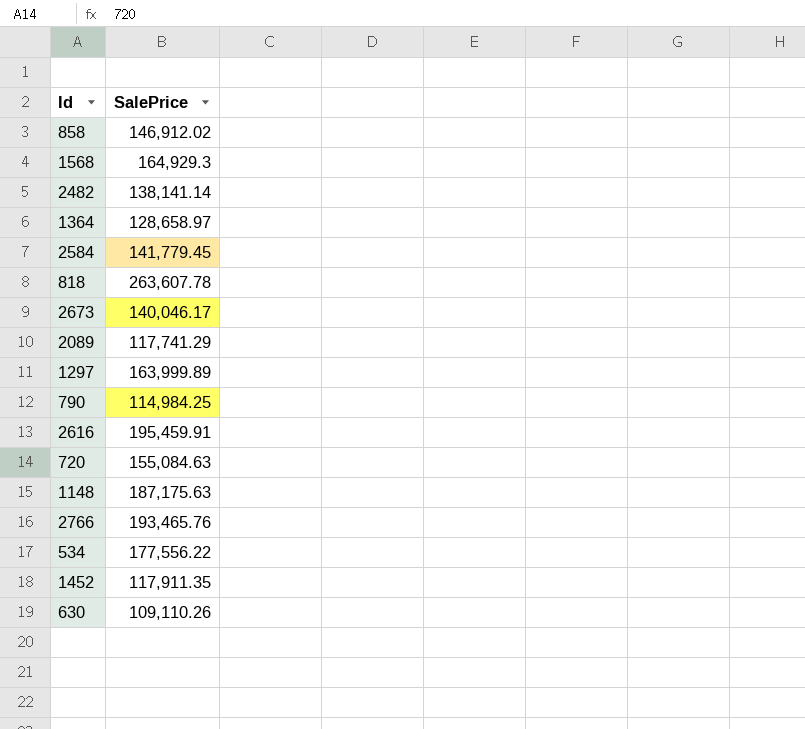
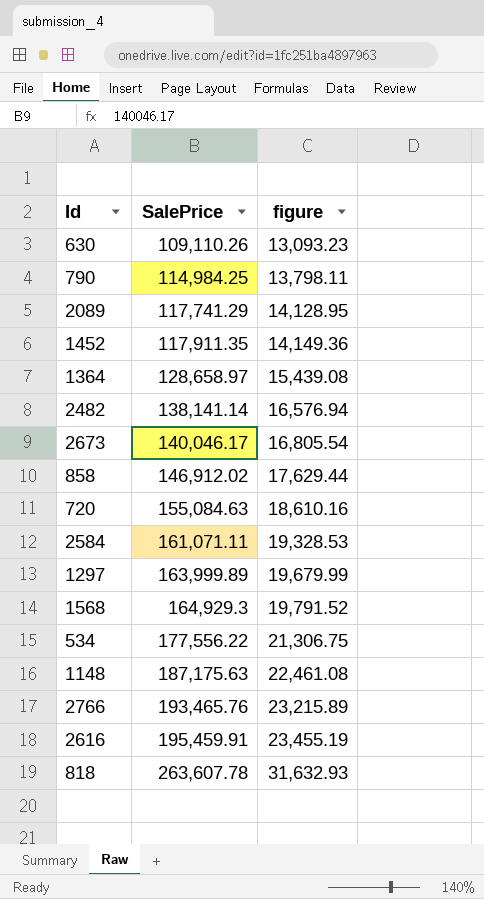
row order: none -> SalePrice ascending
column figure | formula: none -> [SalePrice] * 0.12
2584 | SalePrice: 141,779.45 -> 161,071.11

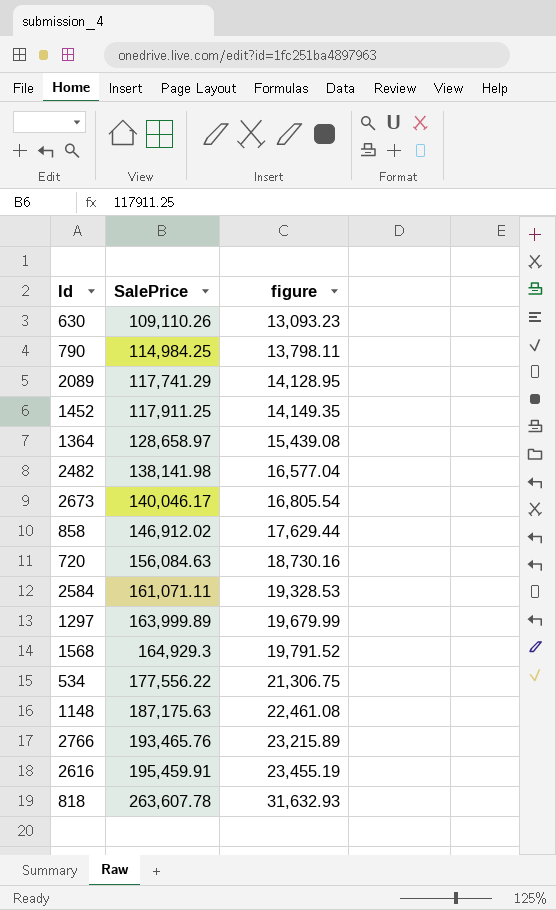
1452 | SalePrice: 117,911.35 -> 117,911.25
1452 | figure: 14,149.36 -> 14,149.35
2482 | SalePrice: 138,141.14 -> 138,141.98
2482 | figure: 16,576.94 -> 16,577.04
720 | SalePrice: 155,084.63 -> 156,084.63
720 | figure: 18,610.16 -> 18,730.16

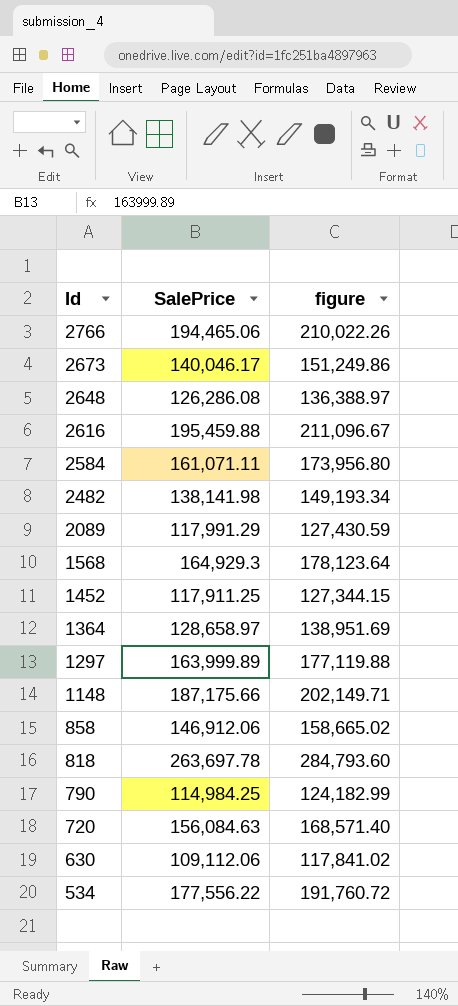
row order: SalePrice ascending -> Id descending
column figure | formula: [SalePrice] * 0.12 -> [SalePrice] * 1.08
2766 | SalePrice: 193,465.76 -> 194,465.06
row 2648: none -> 126,286.08 | 136,388.97
2616 | SalePrice: 195,459.91 -> 195,459.88
2089 | SalePrice: 117,741.29 -> 117,991.29
1148 | SalePrice: 187,175.63 -> 187,175.66
858 | SalePrice: 146,912.02 -> 146,912.06
818 | SalePrice: 263,607.78 -> 263,697.78
630 | SalePrice: 109,110.26 -> 109,112.06

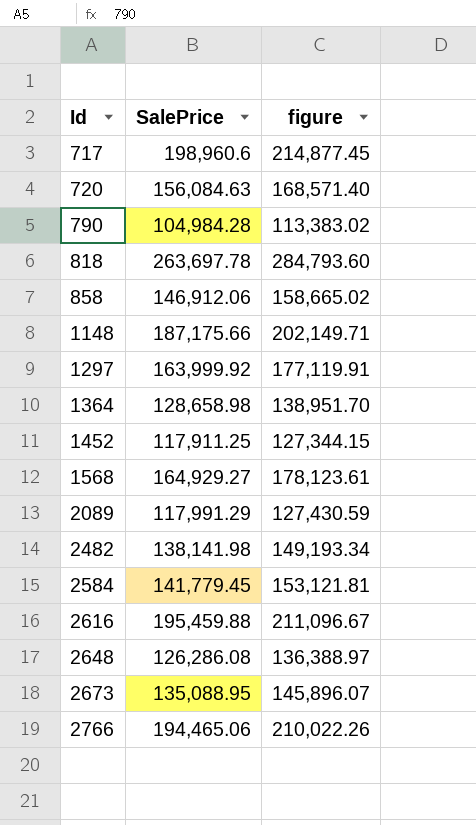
row order: Id descending -> Id ascending
row 630: 109,112.06 | 117,841.02 -> none
row 534: 177,556.22 | 191,760.72 -> none
row 717: none -> 198,960.6 | 214,877.45
790 | SalePrice: 114,984.25 -> 104,984.28
790 | figure: 124,182.99 -> 113,383.02
1297 | SalePrice: 163,999.89 -> 163,999.92
1297 | figure: 177,119.88 -> 177,119.91
1364 | SalePrice: 128,658.97 -> 128,658.98
1364 | figure: 138,951.69 -> 138,951.70
1568 | SalePrice: 164,929.3 -> 164,929.27
1568 | figure: 178,123.64 -> 178,123.61
2584 | SalePrice: 161,071.11 -> 141,779.45
2584 | figure: 173,956.80 -> 153,121.81
2673 | SalePrice: 140,046.17 -> 135,088.95
2673 | figure: 151,249.86 -> 145,896.07

